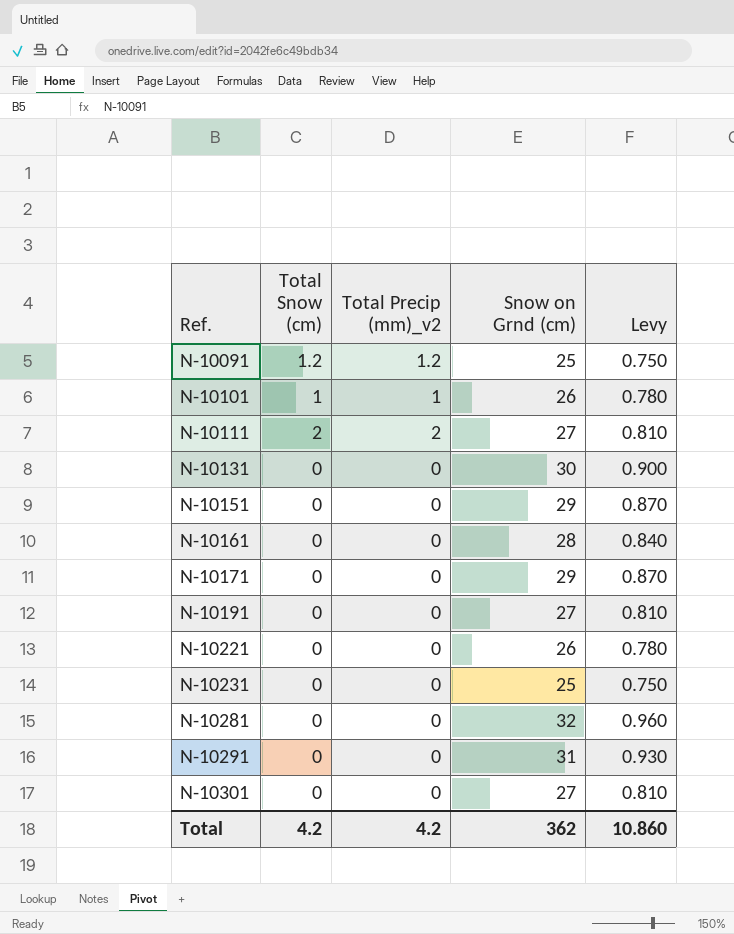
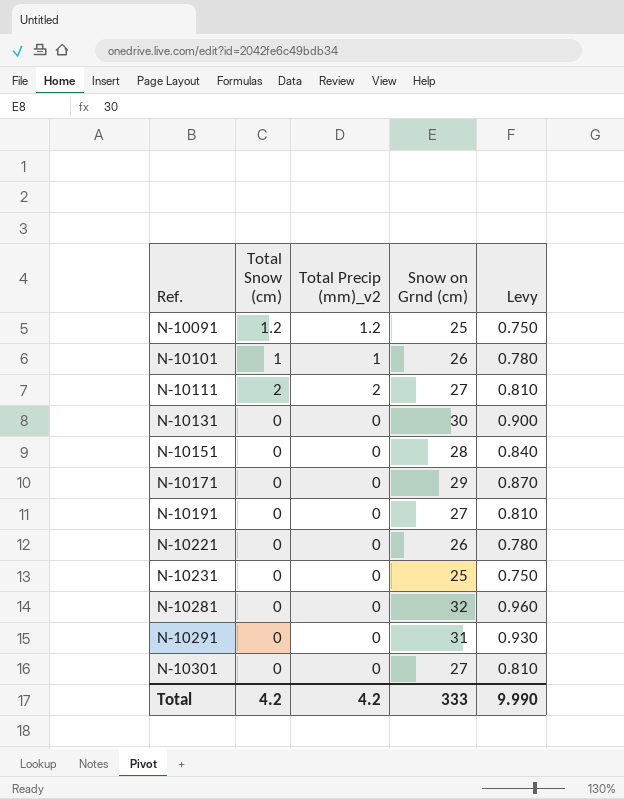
row N-10161: 0 | 0 | 28 | 0.840 -> none
N-10151 | Snow on Grnd (cm): 29 -> 28
N-10151 | Levy: 0.870 -> 0.840
Total | Snow on Grnd (cm): 362 -> 333
Total | Levy: 10.860 -> 9.990

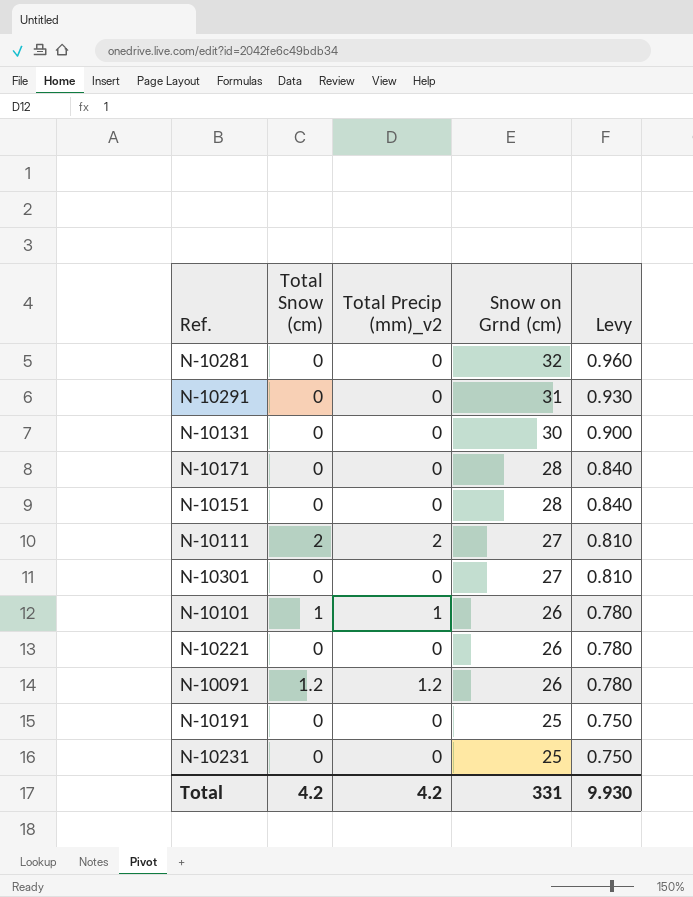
row order: Ref. ascending -> Snow on Grnd (cm) descending
N-10171 | Snow on Grnd (cm): 29 -> 28
N-10171 | Levy: 0.870 -> 0.840
N-10091 | Snow on Grnd (cm): 25 -> 26
N-10091 | Levy: 0.750 -> 0.780
N-10191 | Snow on Grnd (cm): 27 -> 25
N-10191 | Levy: 0.810 -> 0.750
Total | Snow on Grnd (cm): 333 -> 331
Total | Levy: 9.990 -> 9.930

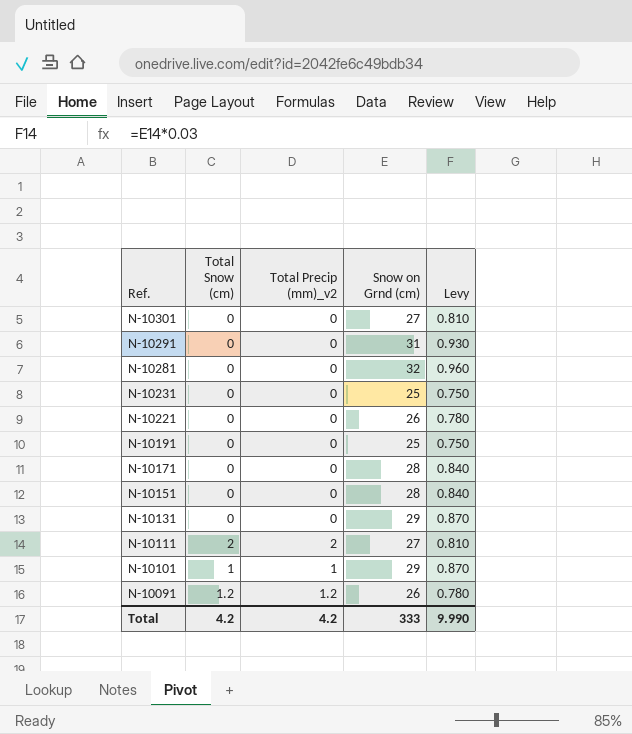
row order: Snow on Grnd (cm) descending -> Ref. descending
N-10131 | Snow on Grnd (cm): 30 -> 29
N-10131 | Levy: 0.900 -> 0.870
N-10101 | Snow on Grnd (cm): 26 -> 29
N-10101 | Levy: 0.780 -> 0.870
Total | Snow on Grnd (cm): 331 -> 333
Total | Levy: 9.930 -> 9.990

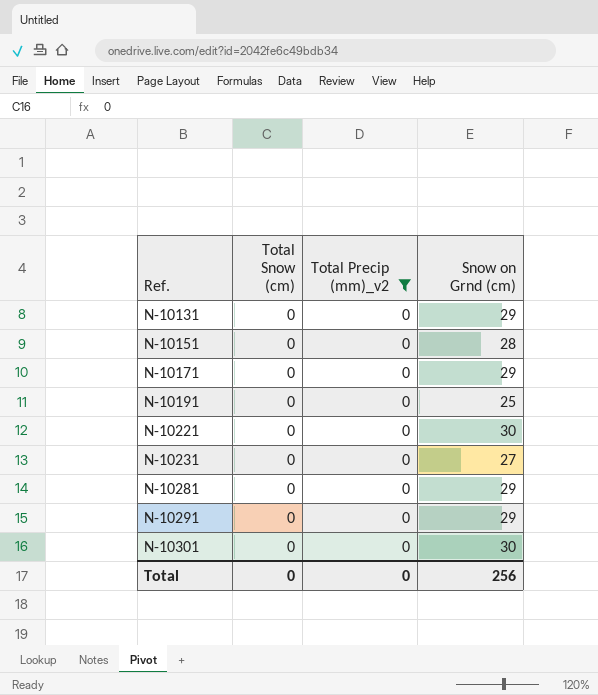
filter: none -> Total Precip (mm)_v2 = 0
row order: Ref. descending -> Ref. ascending
column Levy | formula: [Snow on Grnd (cm)] * 0.03 -> none
N-10171 | Snow on Grnd (cm): 28 -> 29
N-10221 | Snow on Grnd (cm): 26 -> 30
N-10231 | Snow on Grnd (cm): 25 -> 27
N-10281 | Snow on Grnd (cm): 32 -> 29
N-10291 | Snow on Grnd (cm): 31 -> 29
N-10301 | Snow on Grnd (cm): 27 -> 30
Total | Total Snow (cm): 4.2 -> 0
Total | Total Precip (mm)_v2: 4.2 -> 0
Total | Snow on Grnd (cm): 333 -> 256

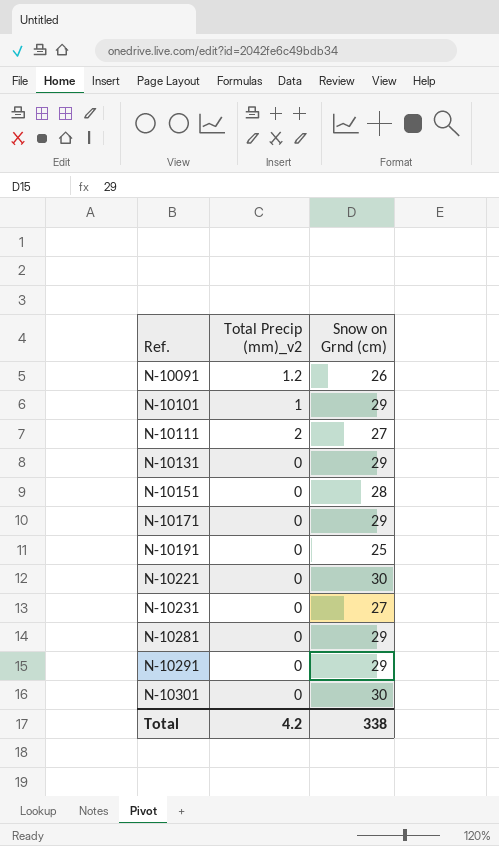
filter: Total Precip (mm)_v2 = 0 -> none
column Total Snow (cm) | position: 2 -> none
Total | Total Precip (mm)_v2: 0 -> 4.2
Total | Snow on Grnd (cm): 256 -> 338

